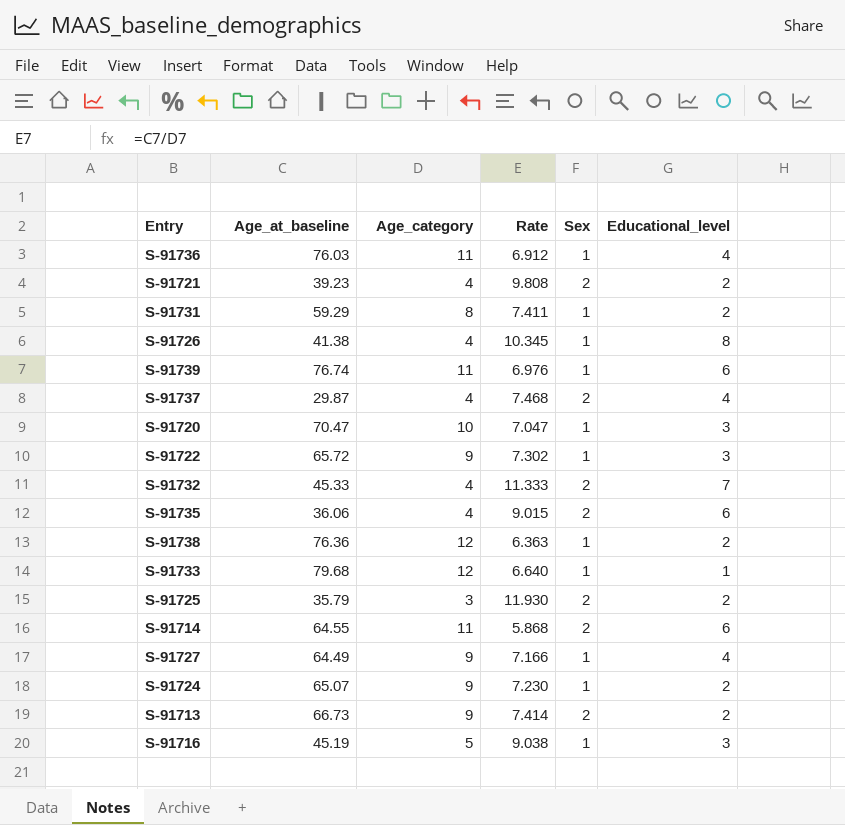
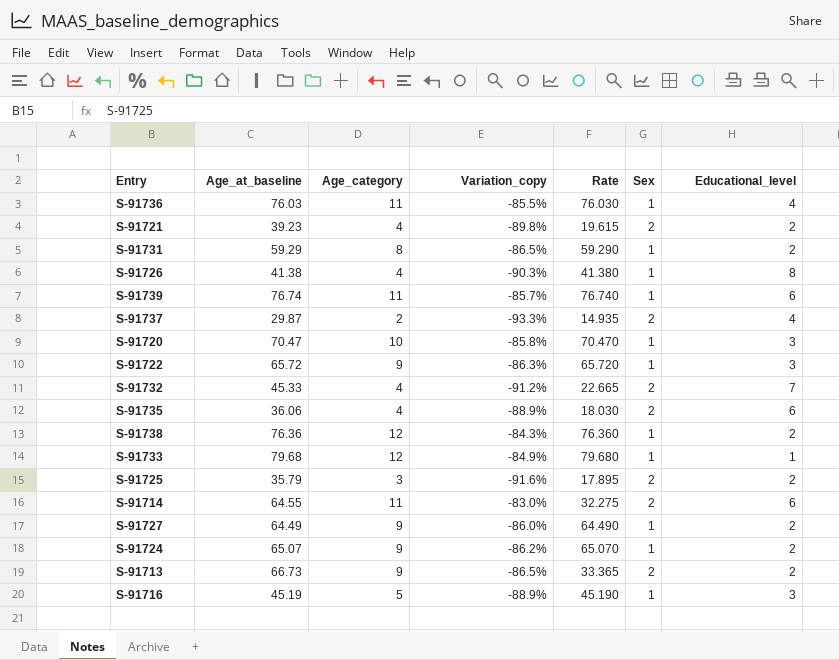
column Variation_copy | formula: none -> ([Age_category] - [Age_at_baseline]) / [Age_at_baseline]
column Rate | formula: [Age_at_baseline] / [Age_category] -> [Age_at_baseline] / [Sex]
S-91737 | Age_category: 4 -> 2
S-91727 | Educational_level: 4 -> 2

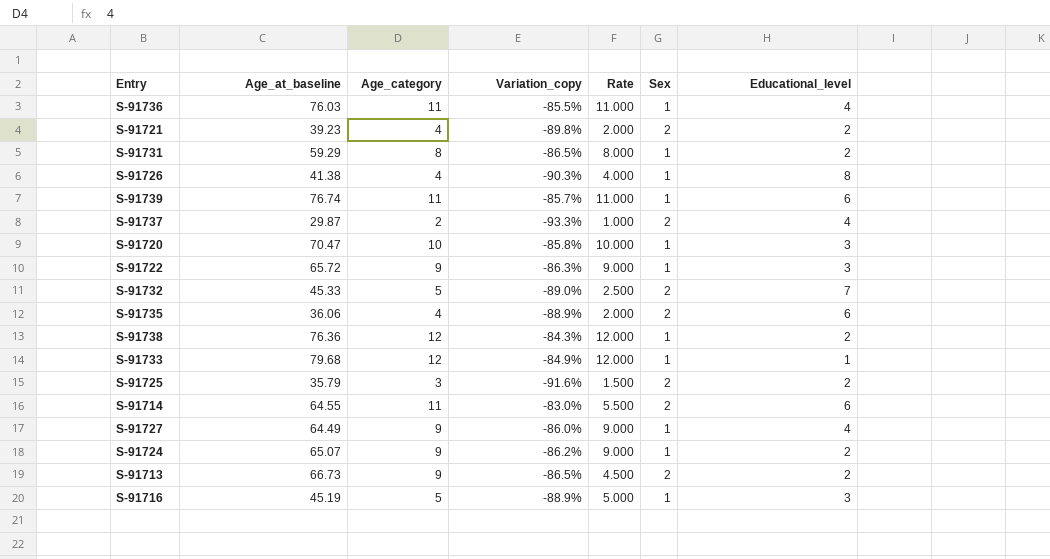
column Rate | formula: [Age_at_baseline] / [Sex] -> [Age_category] / [Sex]
S-91732 | Age_category: 4 -> 5
S-91732 | Variation_copy: -91.2% -> -89.0%
S-91727 | Educational_level: 2 -> 4

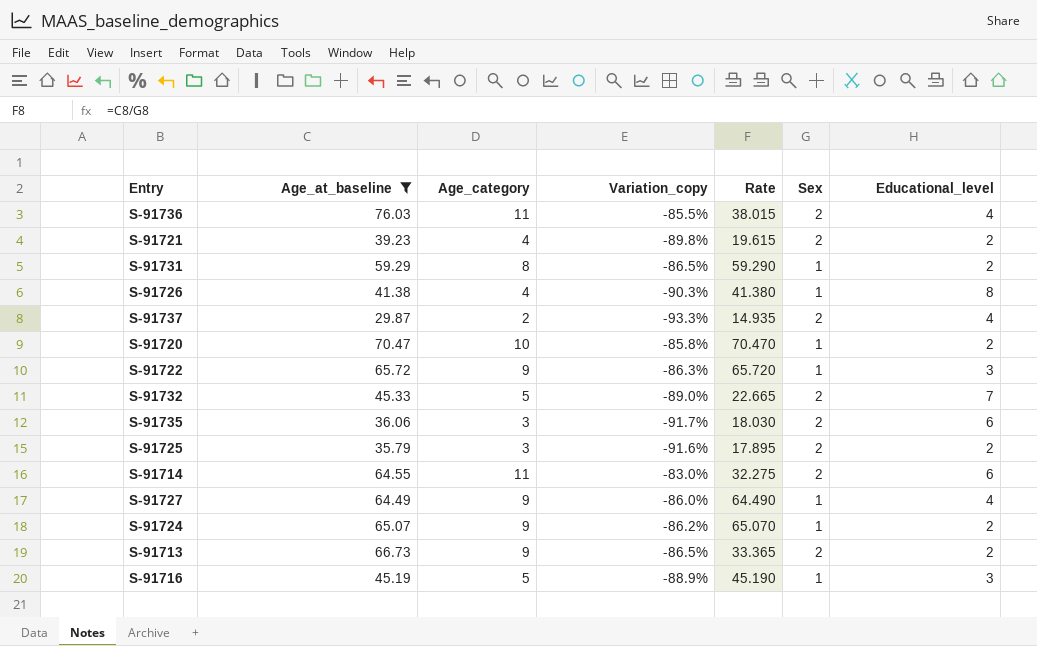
filter: none -> Age_at_baseline <= 76.03
column Rate | formula: [Age_category] / [Sex] -> [Age_at_baseline] / [Sex]
S-91736 | Sex: 1 -> 2
S-91720 | Educational_level: 3 -> 2
S-91735 | Age_category: 4 -> 3
S-91735 | Variation_copy: -88.9% -> -91.7%

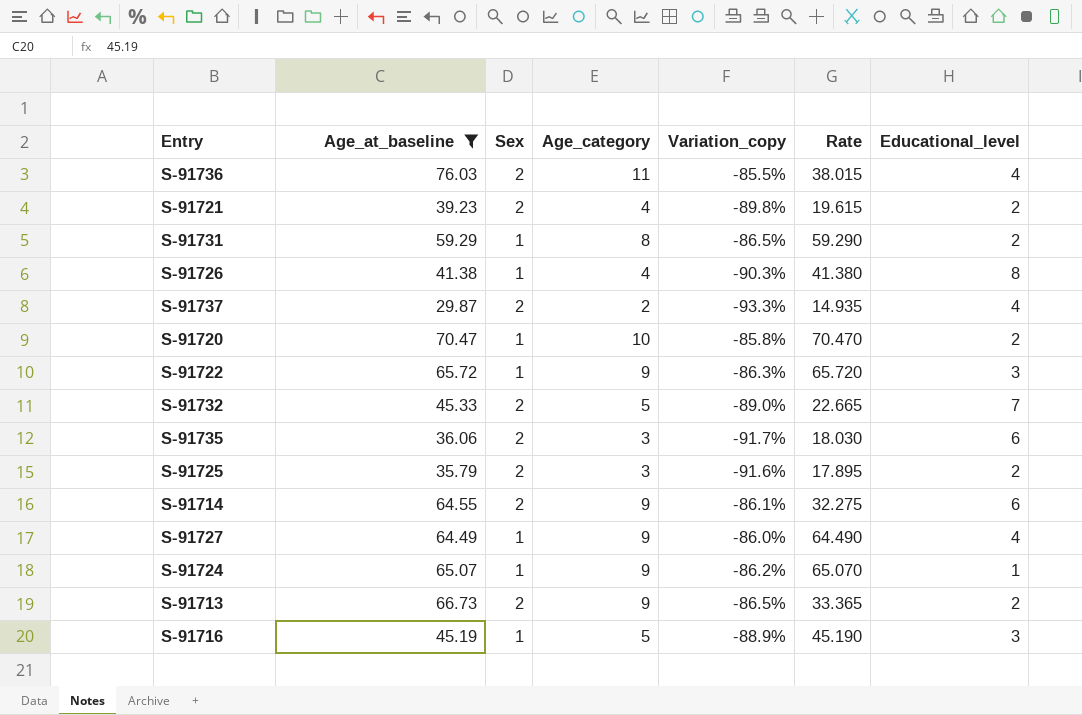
column Sex | position: 6 -> 3
S-91714 | Age_category: 11 -> 9
S-91714 | Variation_copy: -83.0% -> -86.1%
S-91724 | Educational_level: 2 -> 1

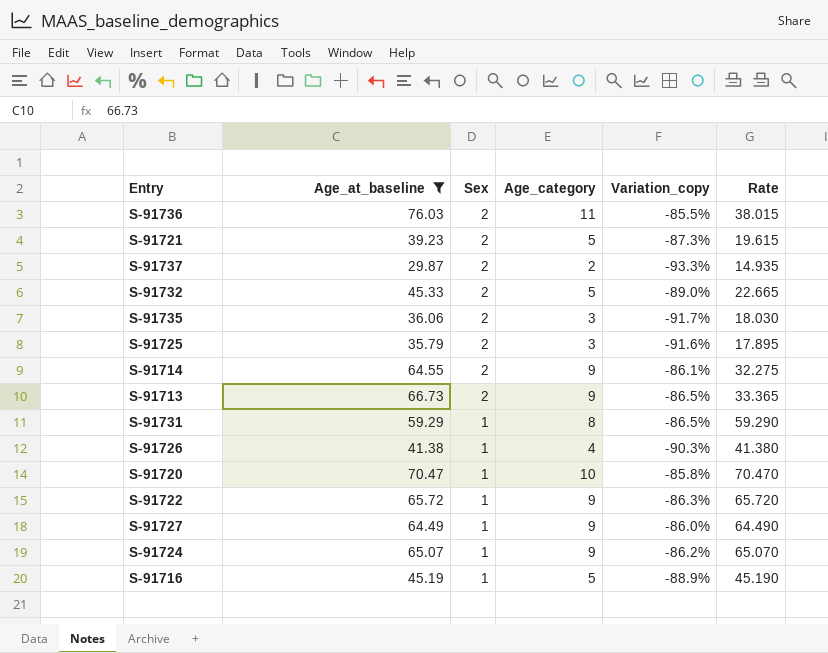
row order: none -> Sex descending
column Educational_level | position: 7 -> none
S-91721 | Age_category: 4 -> 5
S-91721 | Variation_copy: -89.8% -> -87.3%

